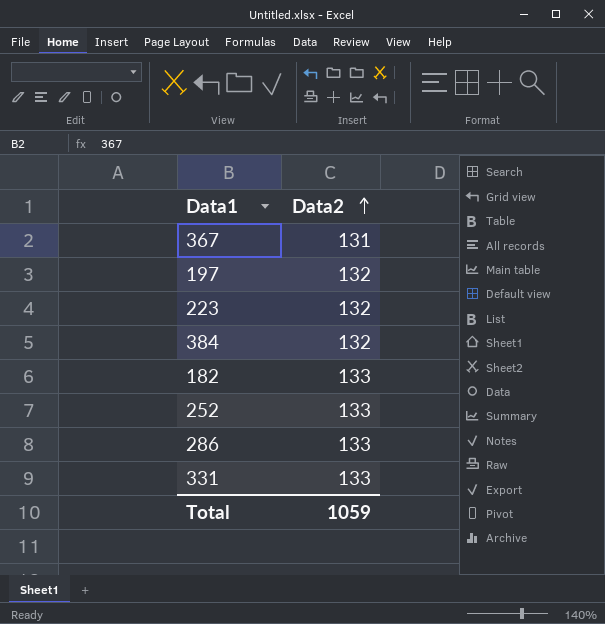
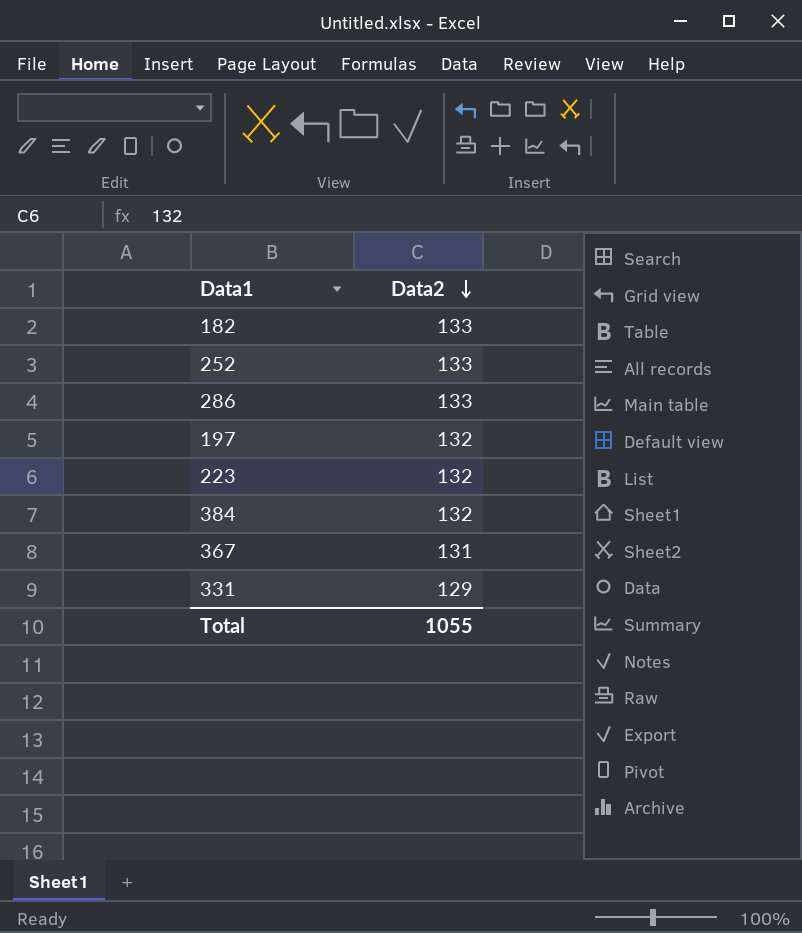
row order: Data2 ascending -> Data2 descending
331 | Data2: 133 -> 129
Total | Data2: 1059 -> 1055

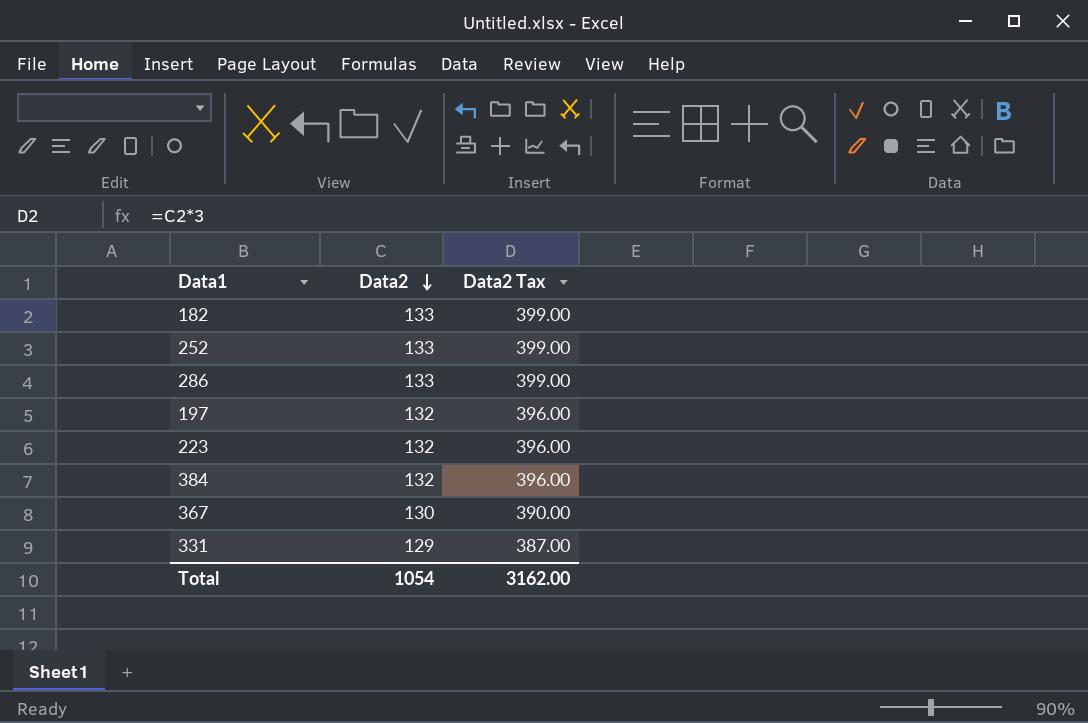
column Data2 Tax | formula: none -> [Data2] * 3
367 | Data2: 131 -> 130
Total | Data2: 1055 -> 1054

